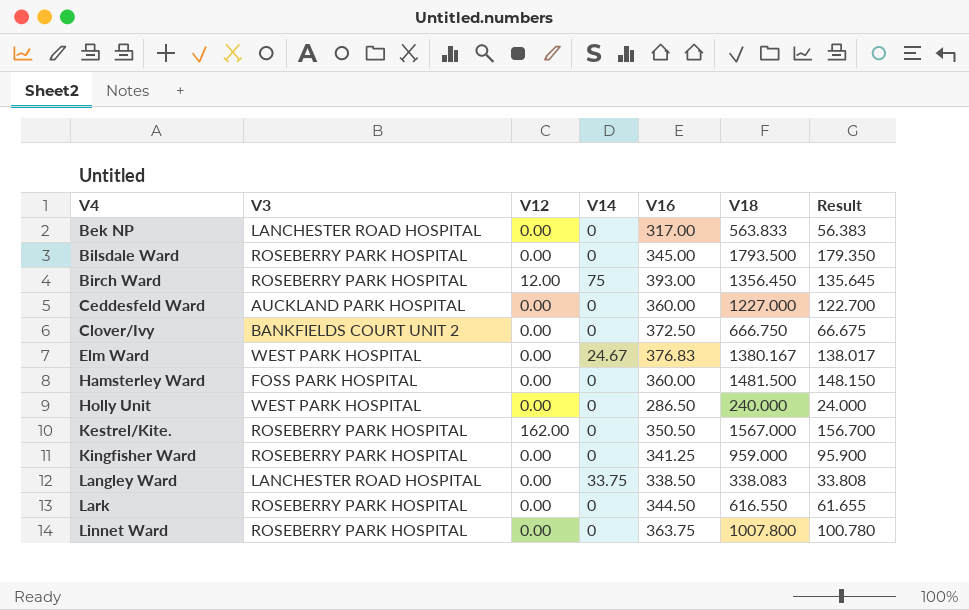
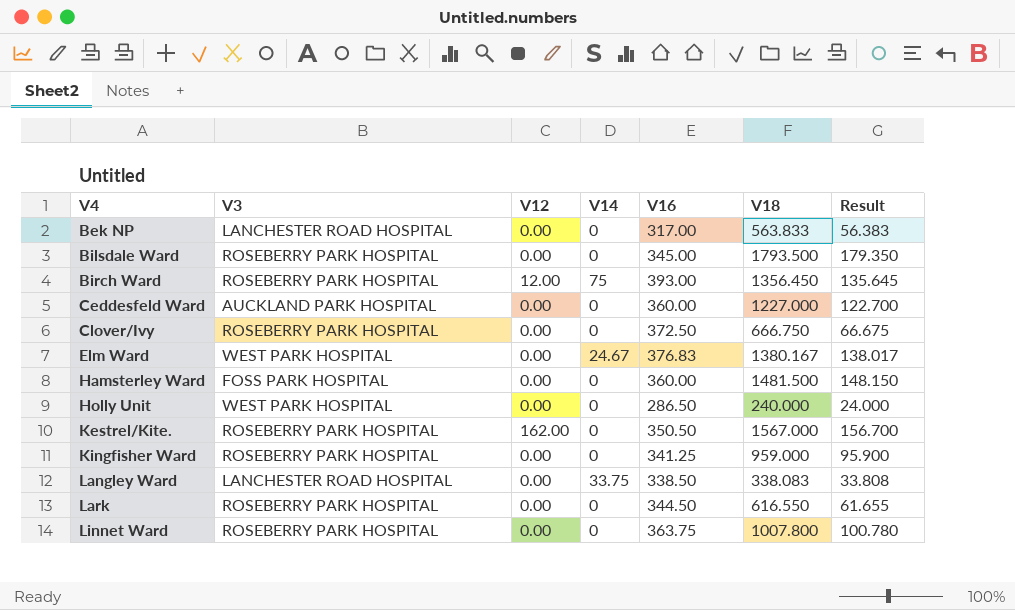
Clover/Ivy | V3: BANKFIELDS COURT UNIT 2 -> ROSEBERRY PARK HOSPITAL

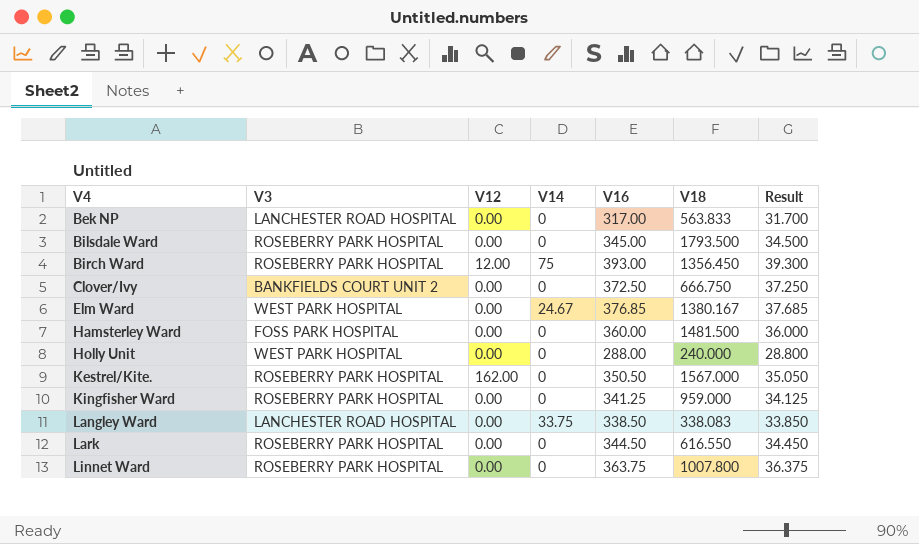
column Result | formula: [V18] * 0.1 -> [V16] * 0.1
row Ceddesfeld Ward: AUCKLAND PARK HOSPITAL | 0.00 | 0 | 360.00 | 1227.000 | 122.700 -> none
Clover/Ivy | V3: ROSEBERRY PARK HOSPITAL -> BANKFIELDS COURT UNIT 2
Elm Ward | V16: 376.83 -> 376.85
Holly Unit | V16: 286.50 -> 288.00

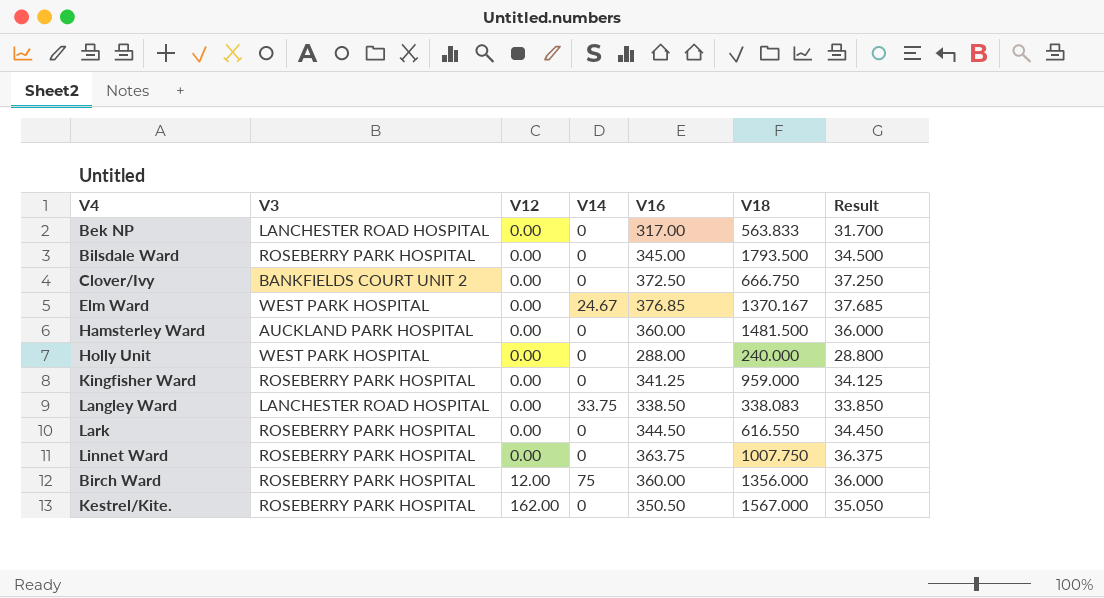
row order: V4 ascending -> V12 ascending
Elm Ward | V18: 1380.167 -> 1370.167
Hamsterley Ward | V3: FOSS PARK HOSPITAL -> AUCKLAND PARK HOSPITAL
Linnet Ward | V18: 1007.800 -> 1007.750
Birch Ward | V16: 393.00 -> 360.00
Birch Ward | V18: 1356.450 -> 1356.000
Birch Ward | Result: 39.300 -> 36.000

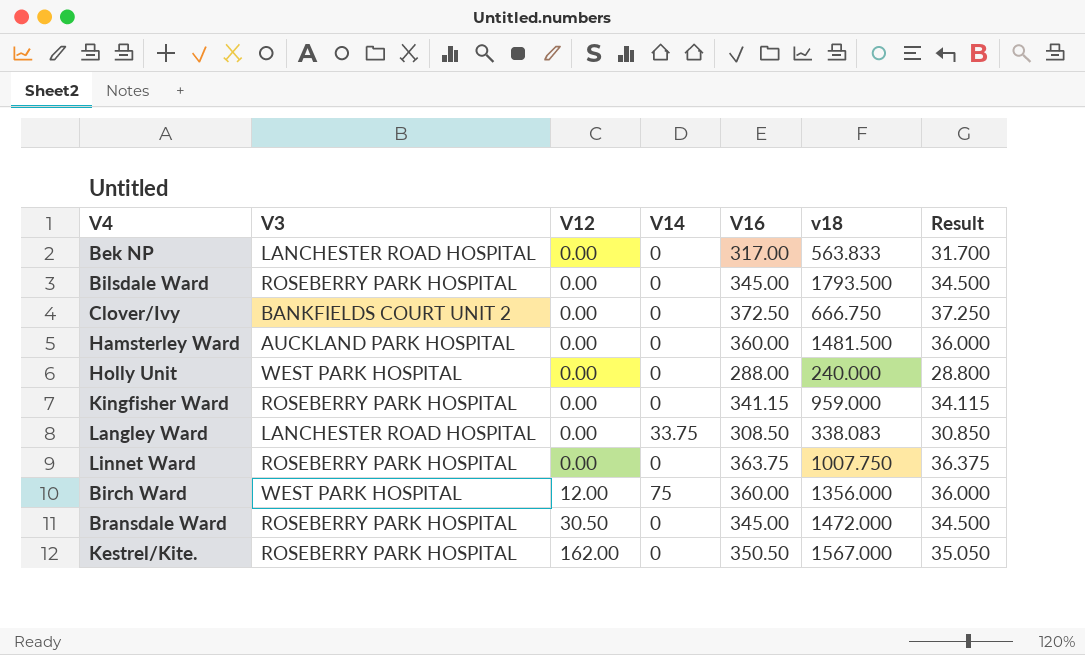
column name: V18 -> v18
row Elm Ward: WEST PARK HOSPITAL | 0.00 | 24.67 | 376.85 | 1370.167 | 37.685 -> none
row Lark: ROSEBERRY PARK HOSPITAL | 0.00 | 0 | 344.50 | 616.550 | 34.450 -> none
Kingfisher Ward | V16: 341.25 -> 341.15
Kingfisher Ward | Result: 34.125 -> 34.115
Langley Ward | V16: 338.50 -> 308.50
Langley Ward | Result: 33.850 -> 30.850
Birch Ward | V3: ROSEBERRY PARK HOSPITAL -> WEST PARK HOSPITAL
row Bransdale Ward: none -> ROSEBERRY PARK HOSPITAL | 30.50 | 0 | 345.00 | 1472.000 | 34.500

